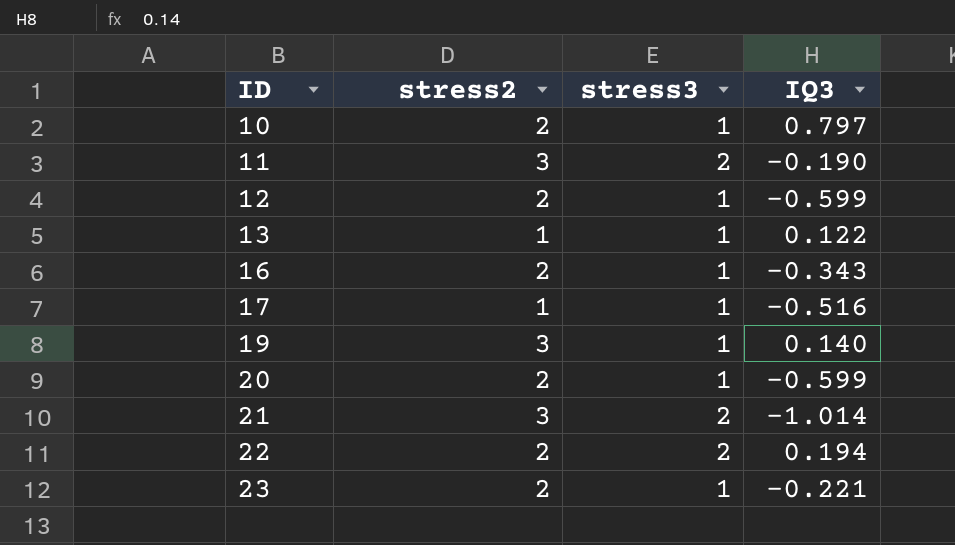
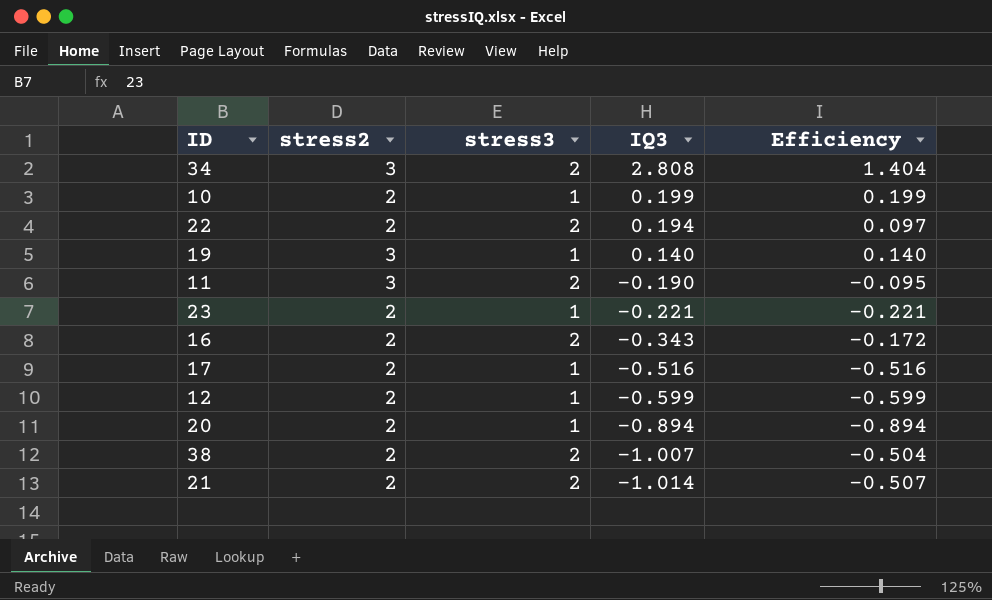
row order: ID ascending -> IQ3 descending
column Efficiency | formula: none -> [IQ3] / [stress3]
row 13: 1 | 1 | 0.122 -> none
row 34: none -> 3 | 2 | 2.808 | 1.404
10 | IQ3: 0.797 -> 0.199
16 | stress3: 1 -> 2
17 | stress2: 1 -> 2
20 | IQ3: -0.599 -> -0.894
row 38: none -> 2 | 2 | -1.007 | -0.504
21 | stress2: 3 -> 2

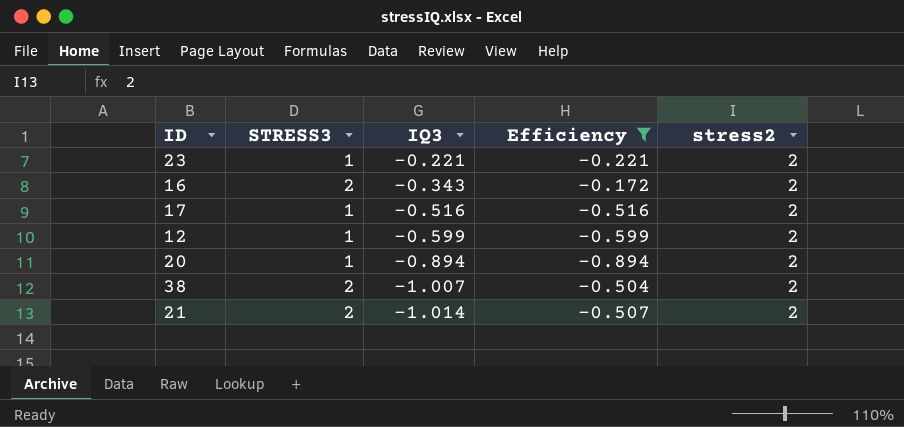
filter: none -> Efficiency <= -0.172
column name: stress3 -> STRESS3
column stress2 | position: 2 -> 5

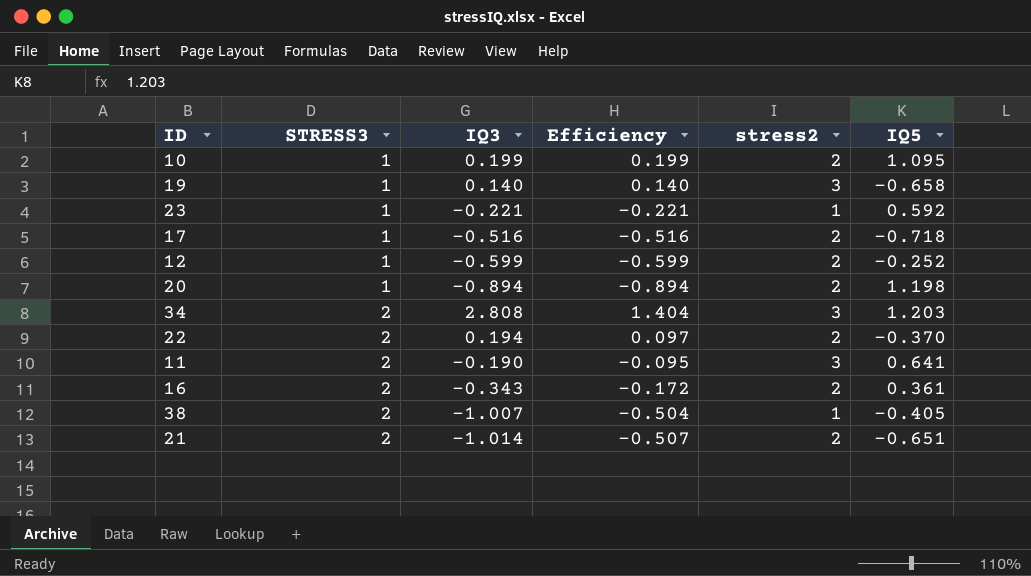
filter: Efficiency <= -0.172 -> none
row order: IQ3 descending -> STRESS3 ascending
column IQ5 | position: none -> 6
23 | stress2: 2 -> 1
38 | stress2: 2 -> 1

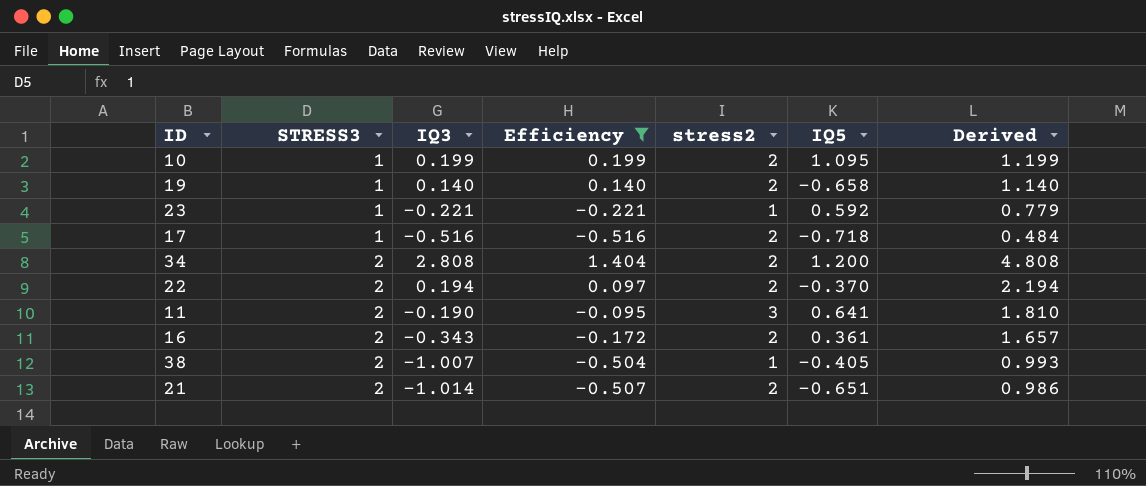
filter: none -> Efficiency >= -0.516
column Derived | formula: none -> [STRESS3] + [IQ3]
19 | stress2: 3 -> 2
34 | stress2: 3 -> 2
34 | IQ5: 1.203 -> 1.200

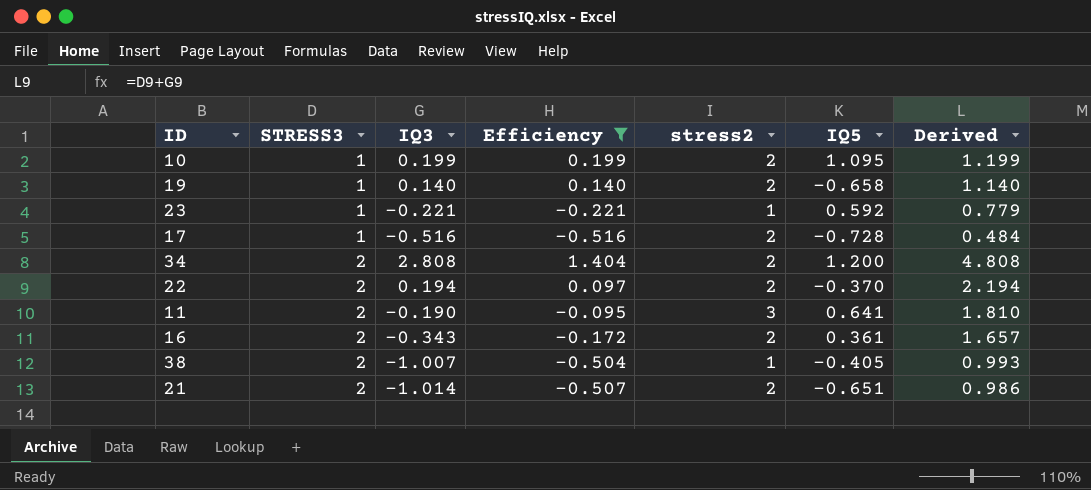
17 | IQ5: -0.718 -> -0.728

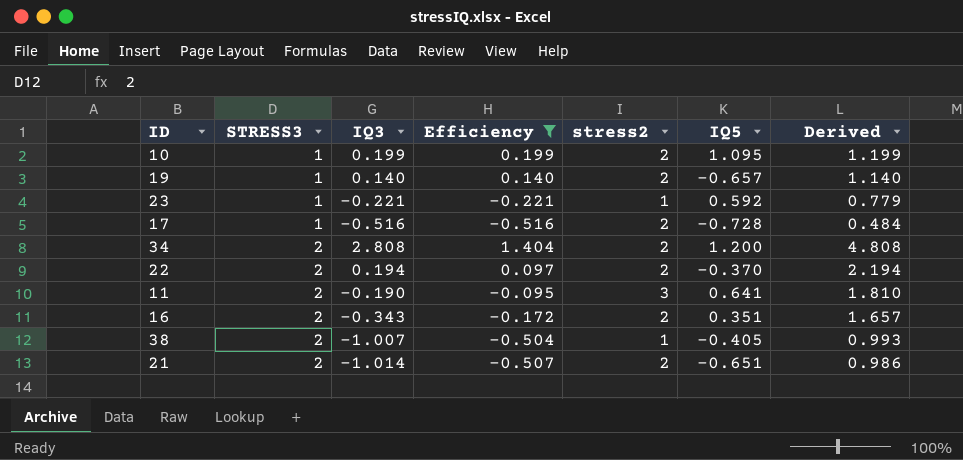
19 | IQ5: -0.658 -> -0.657
16 | IQ5: 0.361 -> 0.351

